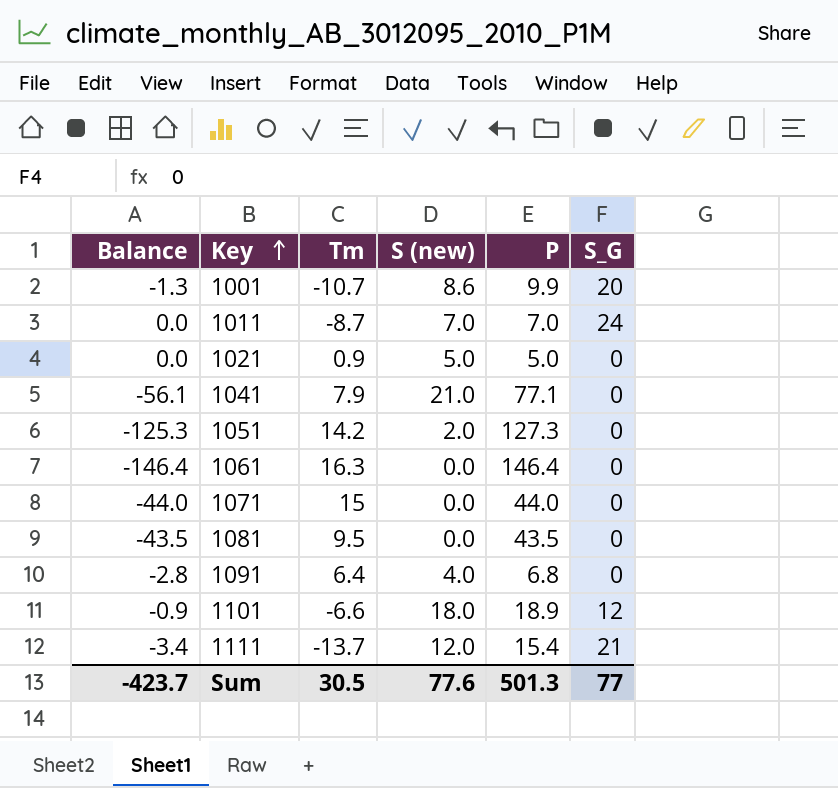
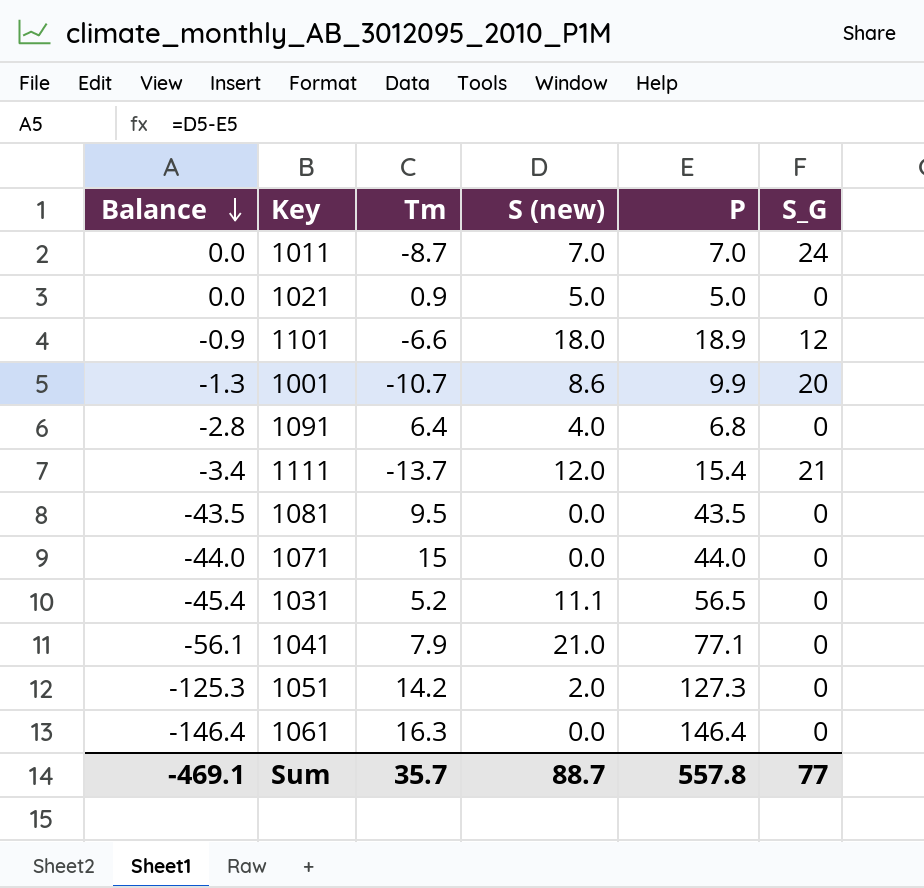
row order: Key ascending -> Balance descending
row 1031: none -> -45.4 | 5.2 | 11.1 | 56.5 | 0
Sum | Balance: -423.7 -> -469.1
Sum | Tm: 30.5 -> 35.7
Sum | S (new): 77.6 -> 88.7
Sum | P: 501.3 -> 557.8

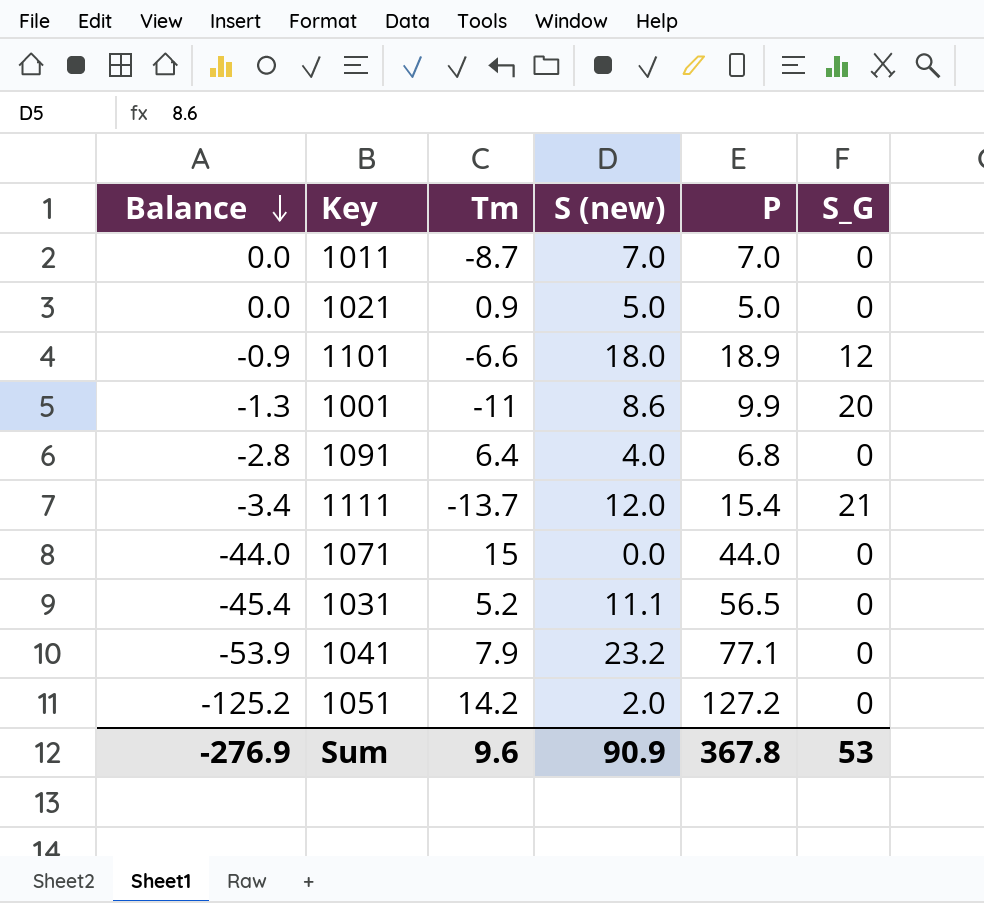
row 1081: -43.5 | 9.5 | 0.0 | 43.5 | 0 -> none
row 1061: -146.4 | 16.3 | 0.0 | 146.4 | 0 -> none
1011 | S_G: 24 -> 0
1001 | Tm: -10.7 -> -11
1041 | Balance: -56.1 -> -53.9
1041 | S (new): 21.0 -> 23.2
1051 | Balance: -125.3 -> -125.2
1051 | P: 127.3 -> 127.2
Sum | Balance: -469.1 -> -276.9
Sum | Tm: 35.7 -> 9.6
Sum | S (new): 88.7 -> 90.9
Sum | P: 557.8 -> 367.8
Sum | S_G: 77 -> 53

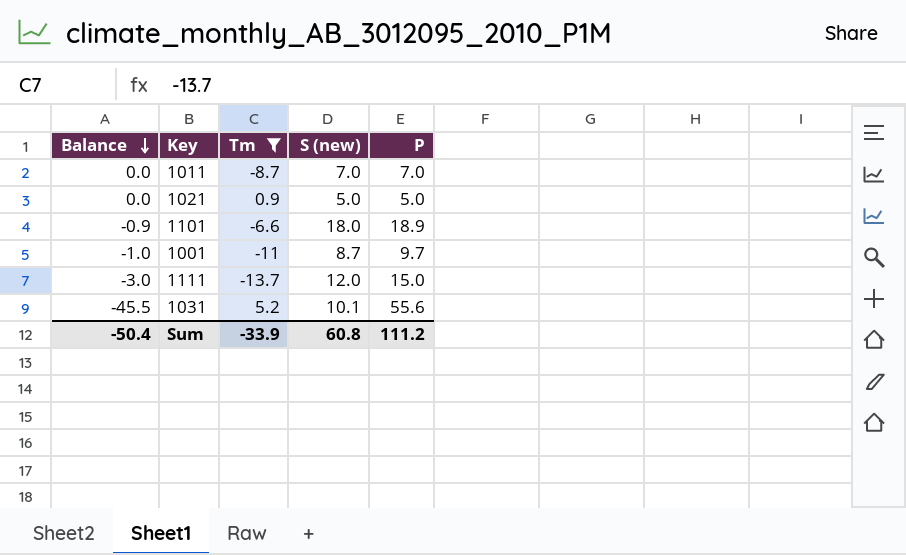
filter: none -> Tm <= 5.2
column S_G | position: 6 -> none
1001 | Balance: -1.3 -> -1.0
1001 | S (new): 8.6 -> 8.7
1001 | P: 9.9 -> 9.7
1111 | Balance: -3.4 -> -3.0
1111 | P: 15.4 -> 15.0
1031 | Balance: -45.4 -> -45.5
1031 | S (new): 11.1 -> 10.1
1031 | P: 56.5 -> 55.6
Sum | Balance: -276.9 -> -50.4
Sum | Tm: 9.6 -> -33.9
Sum | S (new): 90.9 -> 60.8
Sum | P: 367.8 -> 111.2

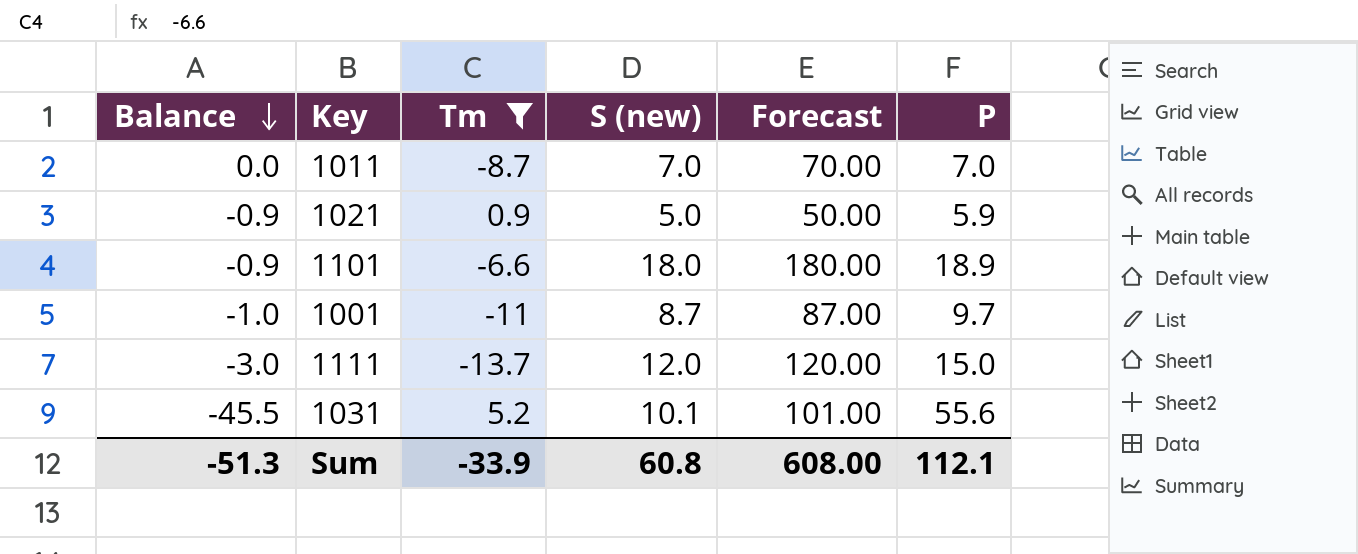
column Forecast | formula: none -> [S (new)] * 10
1021 | Balance: 0.0 -> -0.9
1021 | P: 5.0 -> 5.9
Sum | Balance: -50.4 -> -51.3
Sum | P: 111.2 -> 112.1

